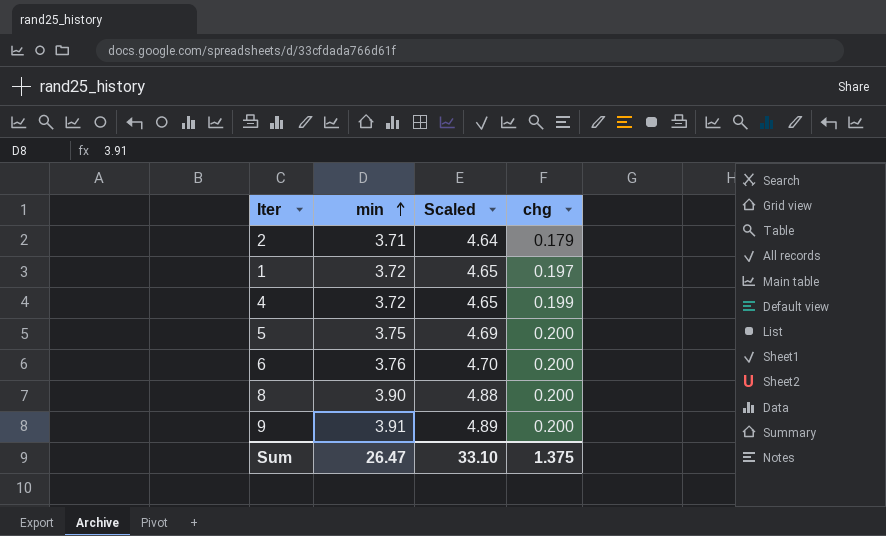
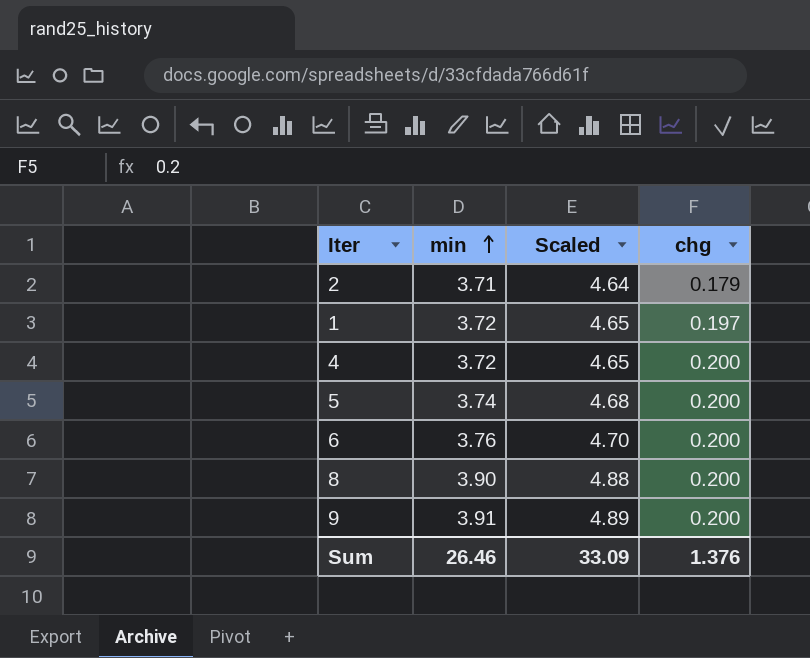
4 | chg: 0.199 -> 0.200
5 | min: 3.75 -> 3.74
5 | Scaled: 4.69 -> 4.68
Sum | min: 26.47 -> 26.46
Sum | Scaled: 33.10 -> 33.09
Sum | chg: 1.375 -> 1.376

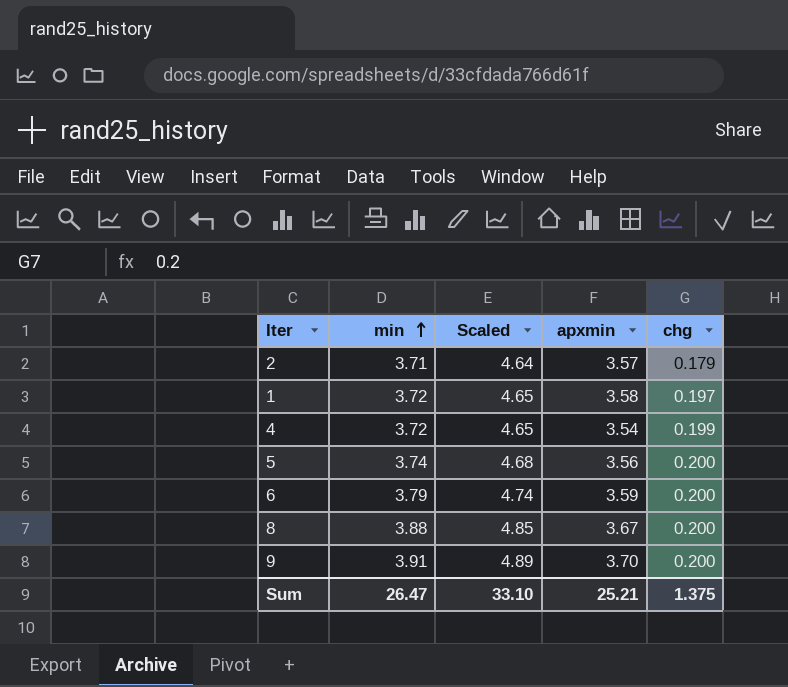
column apxmin | position: none -> 4
4 | chg: 0.200 -> 0.199
6 | min: 3.76 -> 3.79
6 | Scaled: 4.70 -> 4.74
8 | min: 3.90 -> 3.88
8 | Scaled: 4.88 -> 4.85
Sum | min: 26.46 -> 26.47
Sum | Scaled: 33.09 -> 33.10
Sum | chg: 1.376 -> 1.375

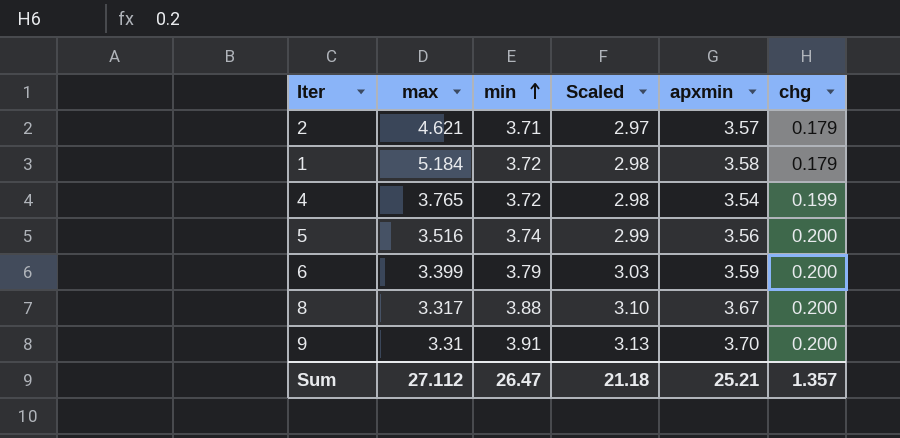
column max | position: none -> 2
column Scaled | formula: [min] * 1.25 -> [min] * 0.8
1 | chg: 0.197 -> 0.179
Sum | Scaled: 33.10 -> 21.18
Sum | chg: 1.375 -> 1.357

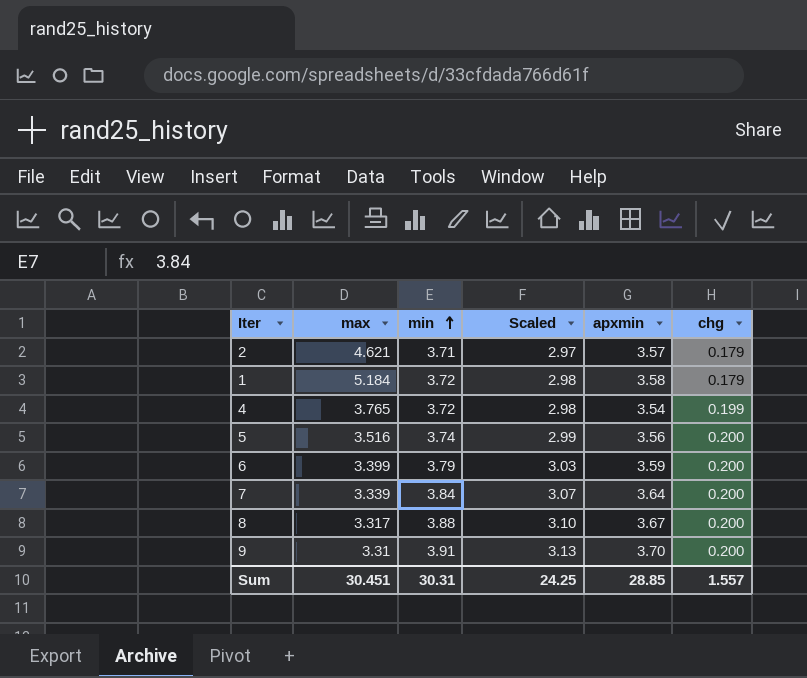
row 7: none -> 3.339 | 3.84 | 3.07 | 3.64 | 0.200
Sum | max: 27.112 -> 30.451
Sum | min: 26.47 -> 30.31
Sum | Scaled: 21.18 -> 24.25
Sum | apxmin: 25.21 -> 28.85
Sum | chg: 1.357 -> 1.557

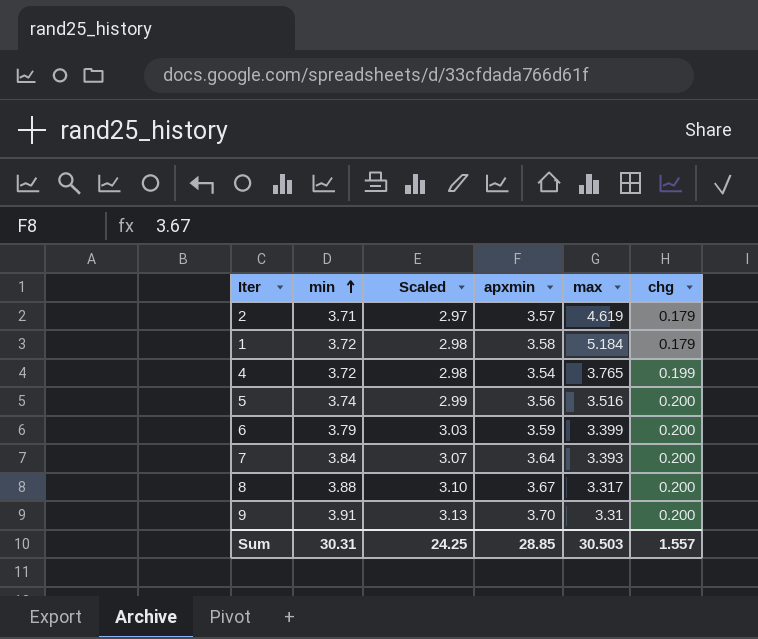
column max | position: 2 -> 5
2 | max: 4.621 -> 4.619
7 | max: 3.339 -> 3.393
Sum | max: 30.451 -> 30.503

